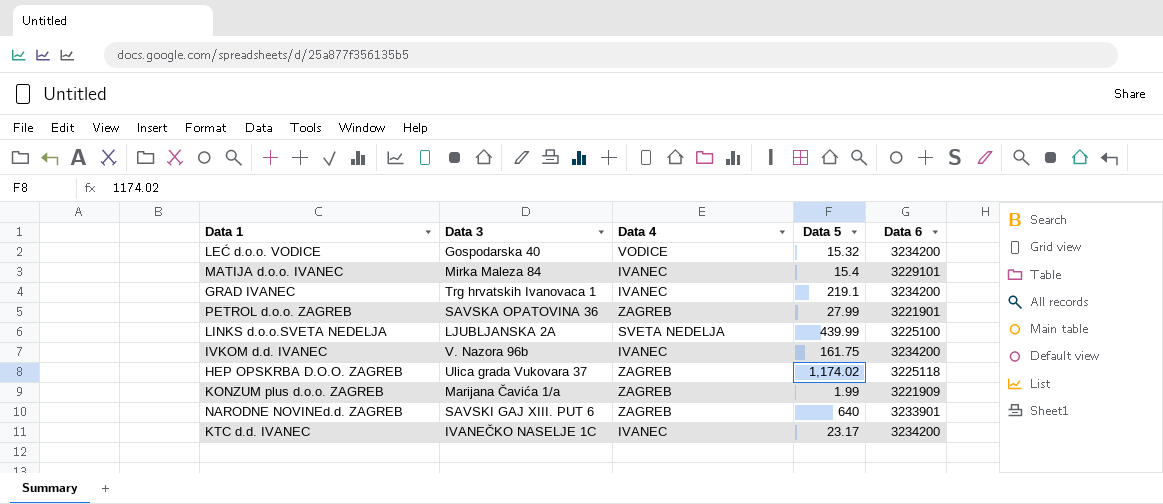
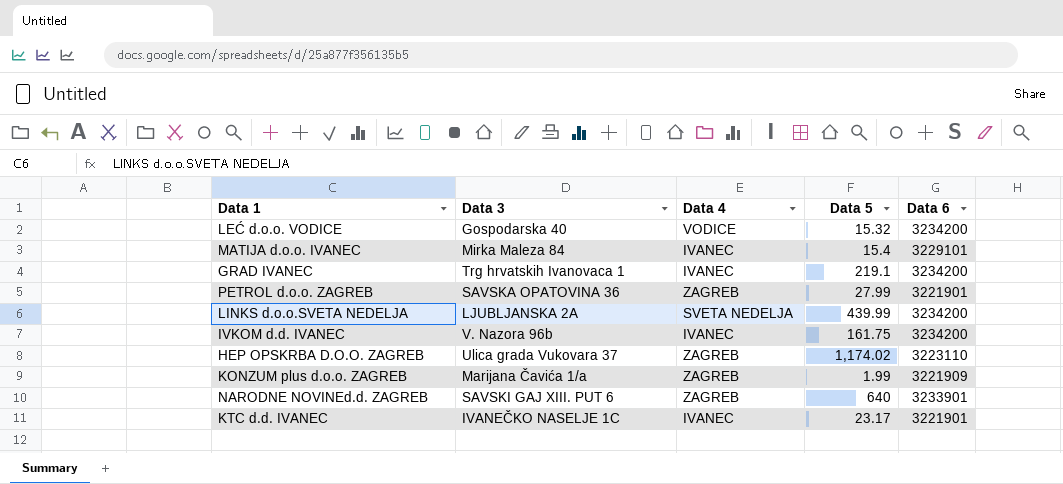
LINKS d.o.o.SVETA NEDELJA | Data 6: 3225100 -> 3234200
HEP OPSKRBA D.O.O. ZAGREB | Data 6: 3225118 -> 3223110
KTC d.d. IVANEC | Data 6: 3234200 -> 3221901

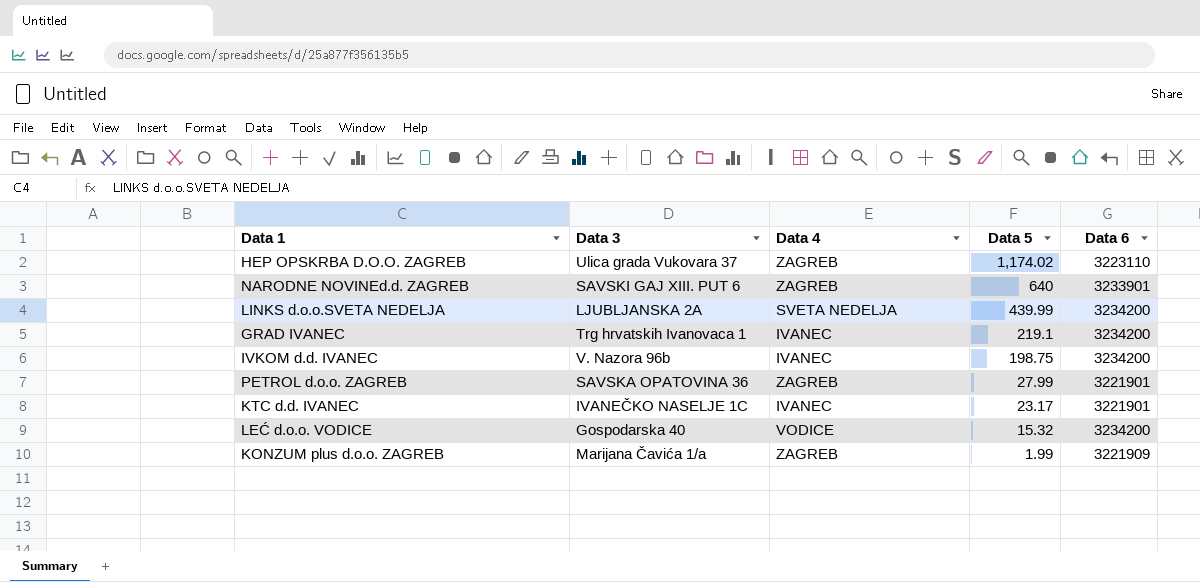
row order: none -> Data 5 descending
row MATIJA d.o.o. IVANEC: Mirka Maleza 84 | IVANEC | 15.4 | 3229101 -> none
IVKOM d.d. IVANEC | Data 5: 161.75 -> 198.75

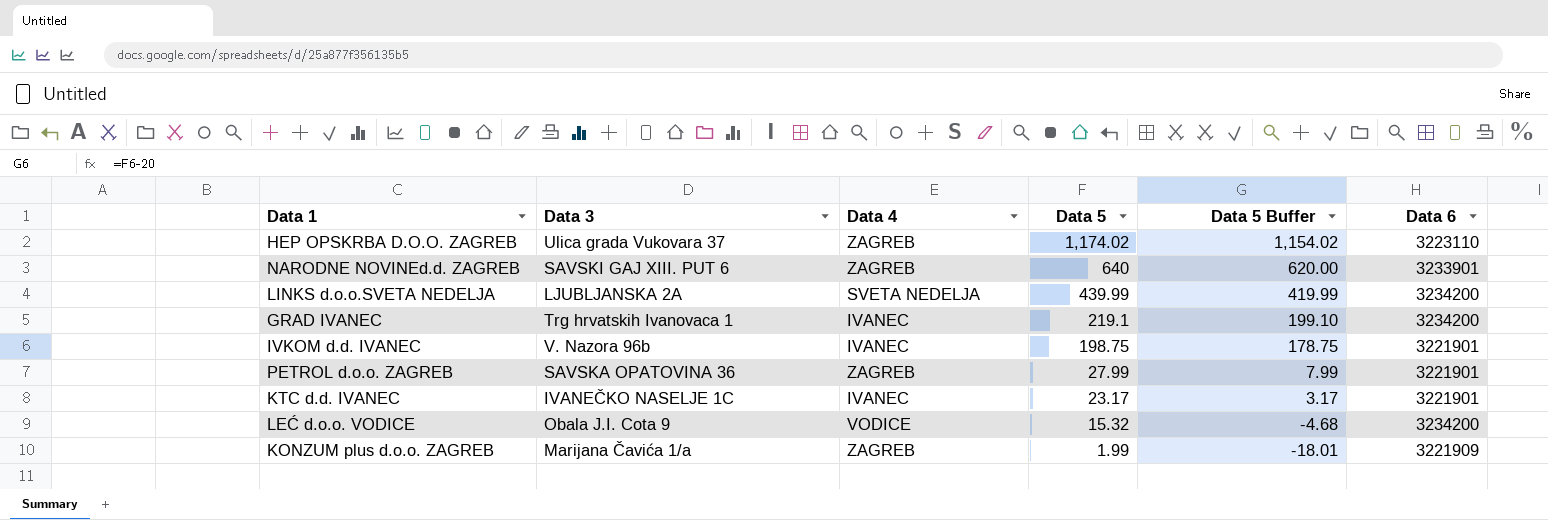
column Data 5 Buffer | formula: none -> [Data 5] - 20
IVKOM d.d. IVANEC | Data 6: 3234200 -> 3221901
LEĆ d.o.o. VODICE | Data 3: Gospodarska 40 -> Obala J.I. Cota 9

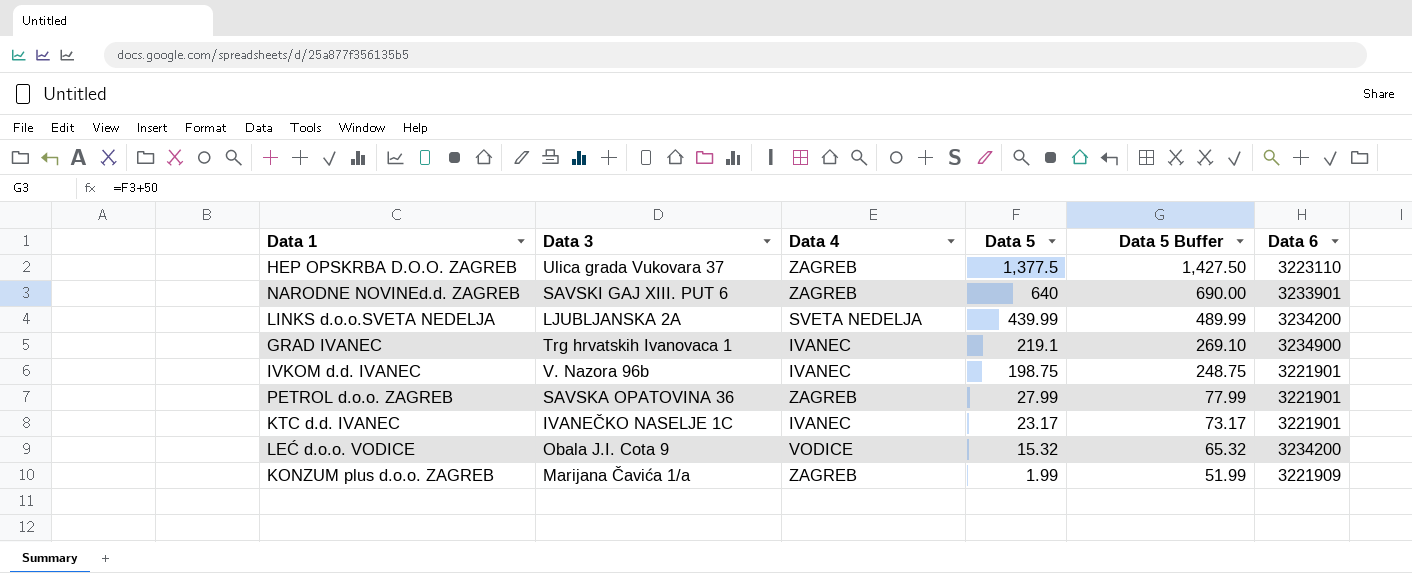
column Data 5 Buffer | formula: [Data 5] - 20 -> [Data 5] + 50
HEP OPSKRBA D.O.O. ZAGREB | Data 5: 1,174.02 -> 1,377.5
GRAD IVANEC | Data 6: 3234200 -> 3234900

